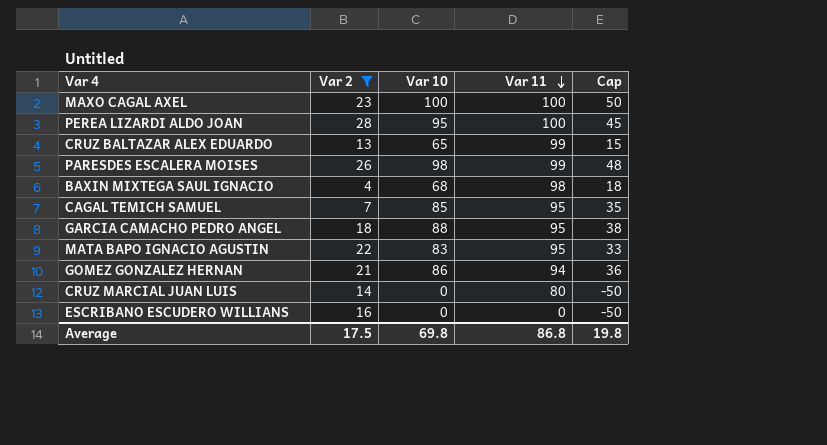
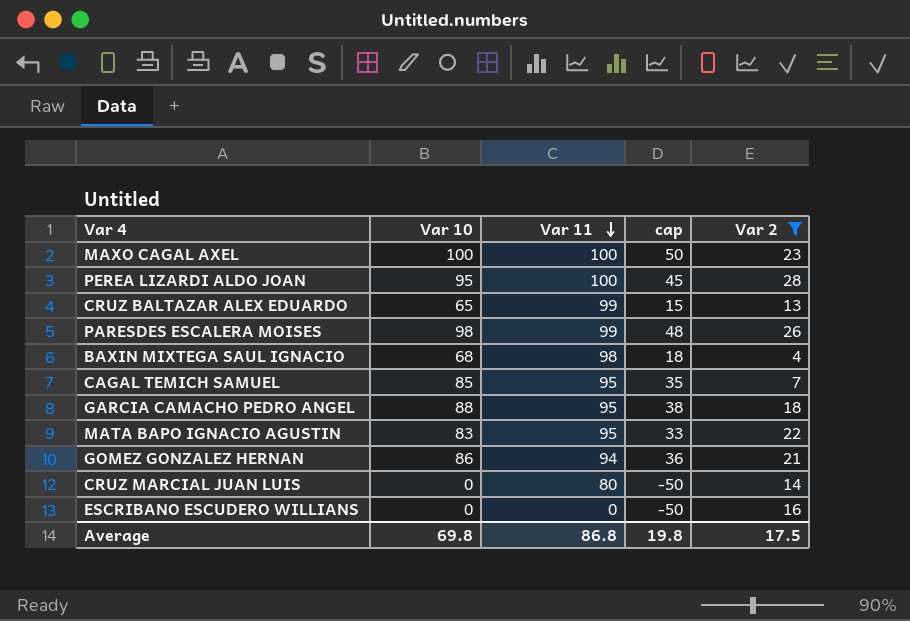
column name: Cap -> cap
column Var 2 | position: 2 -> 5

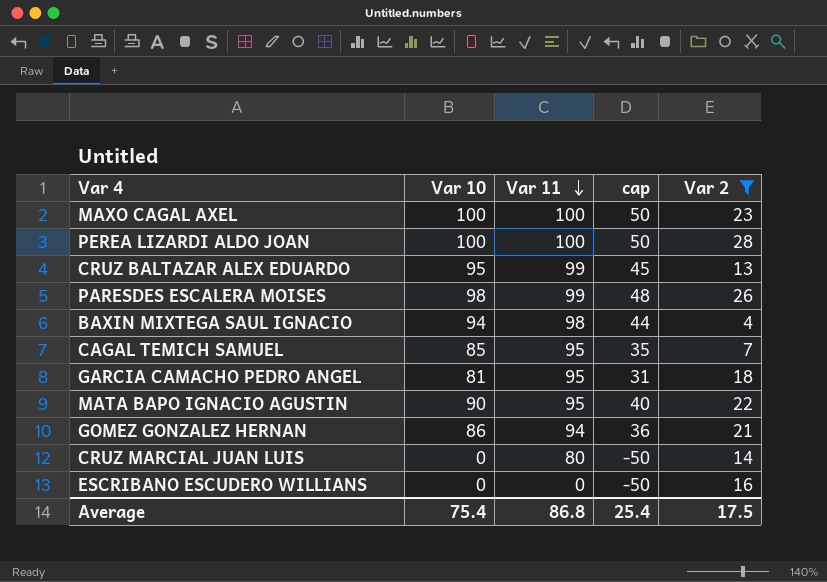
PEREA LIZARDI ALDO JOAN | Var 10: 95 -> 100
PEREA LIZARDI ALDO JOAN | cap: 45 -> 50
CRUZ BALTAZAR ALEX EDUARDO | Var 10: 65 -> 95
CRUZ BALTAZAR ALEX EDUARDO | cap: 15 -> 45
BAXIN MIXTEGA SAUL IGNACIO | Var 10: 68 -> 94
BAXIN MIXTEGA SAUL IGNACIO | cap: 18 -> 44
GARCIA CAMACHO PEDRO ANGEL | Var 10: 88 -> 81
GARCIA CAMACHO PEDRO ANGEL | cap: 38 -> 31
MATA BAPO IGNACIO AGUSTIN | Var 10: 83 -> 90
MATA BAPO IGNACIO AGUSTIN | cap: 33 -> 40
Average | Var 10: 69.8 -> 75.4
Average | cap: 19.8 -> 25.4

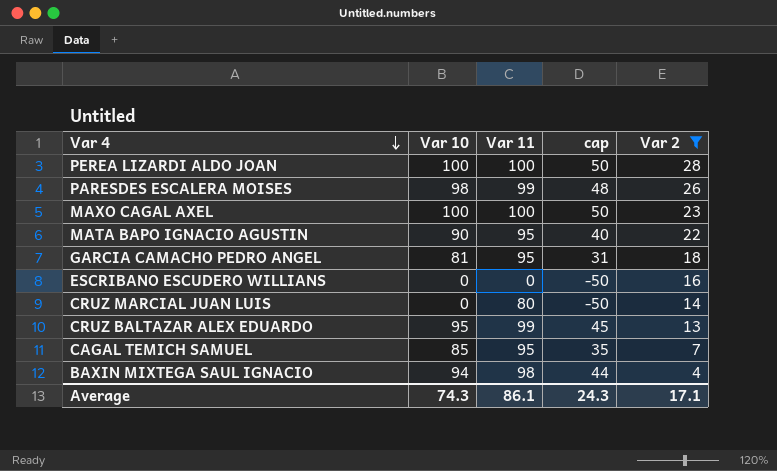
row order: Var 11 descending -> Var 4 descending
row GOMEZ GONZALEZ HERNAN: 86 | 94 | 36 | 21 -> none
Average | Var 10: 75.4 -> 74.3
Average | Var 11: 86.8 -> 86.1
Average | cap: 25.4 -> 24.3
Average | Var 2: 17.5 -> 17.1

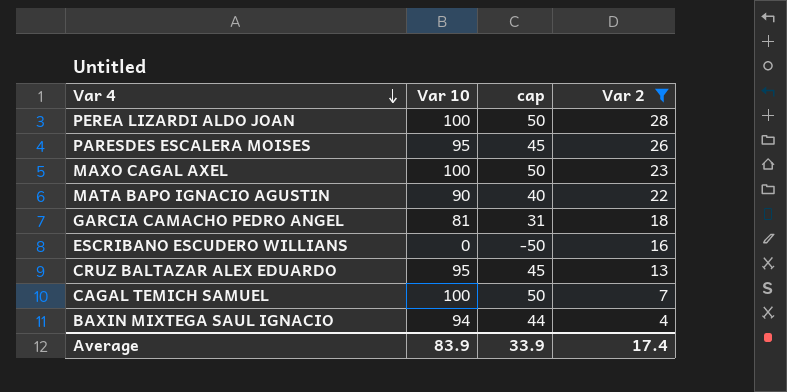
column Var 11 | position: 3 -> none
row CRUZ MARCIAL JUAN LUIS: 0 | 80 | -50 | 14 -> none
PARESDES ESCALERA MOISES | Var 10: 98 -> 95
PARESDES ESCALERA MOISES | cap: 48 -> 45
CAGAL TEMICH SAMUEL | Var 10: 85 -> 100
CAGAL TEMICH SAMUEL | cap: 35 -> 50
Average | Var 10: 74.3 -> 83.9
Average | cap: 24.3 -> 33.9
Average | Var 2: 17.1 -> 17.4

